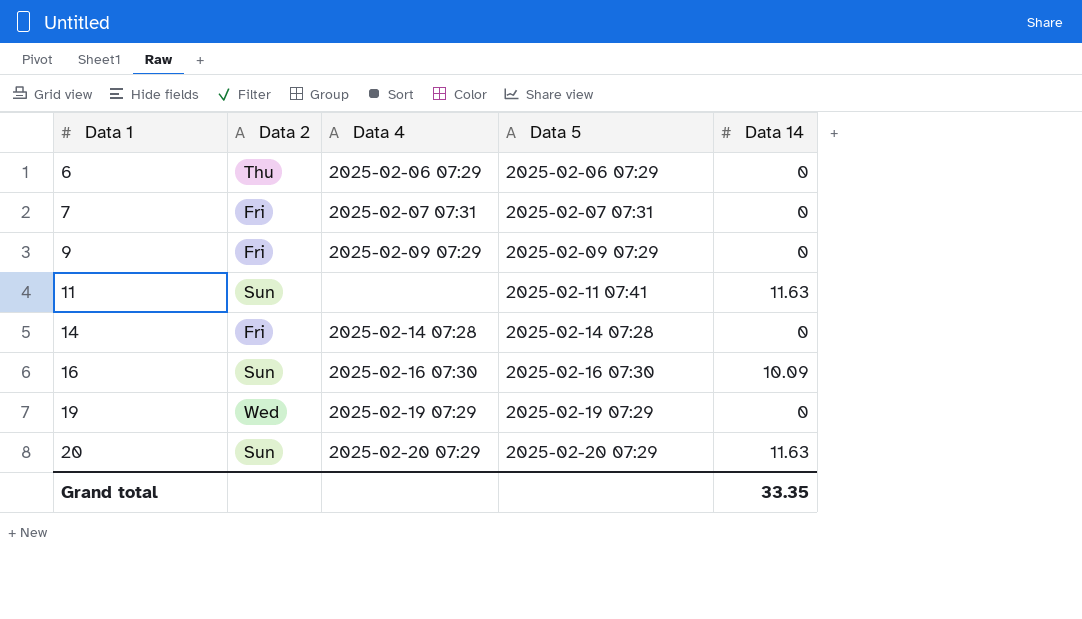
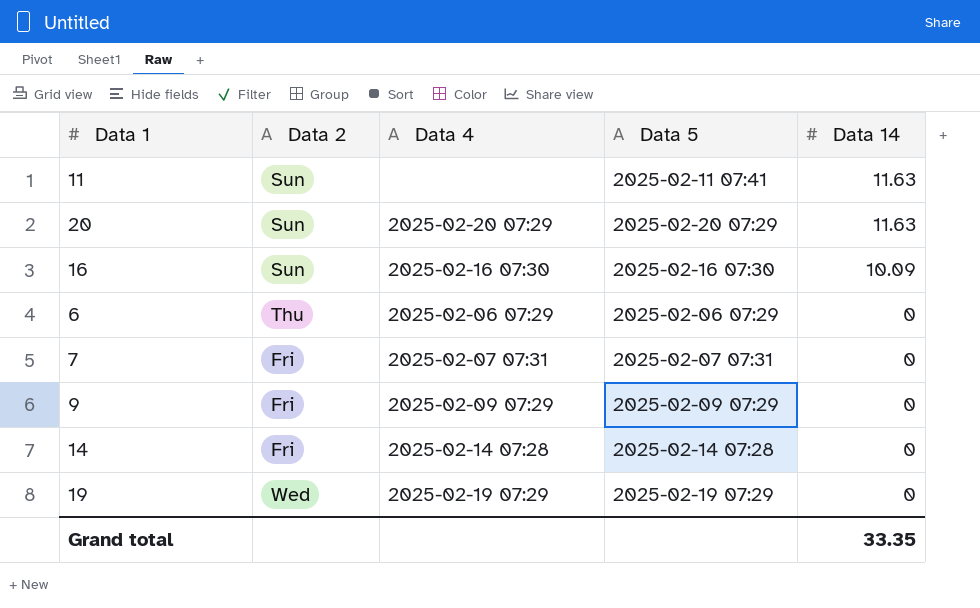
row order: Data 1 ascending -> Data 14 descending

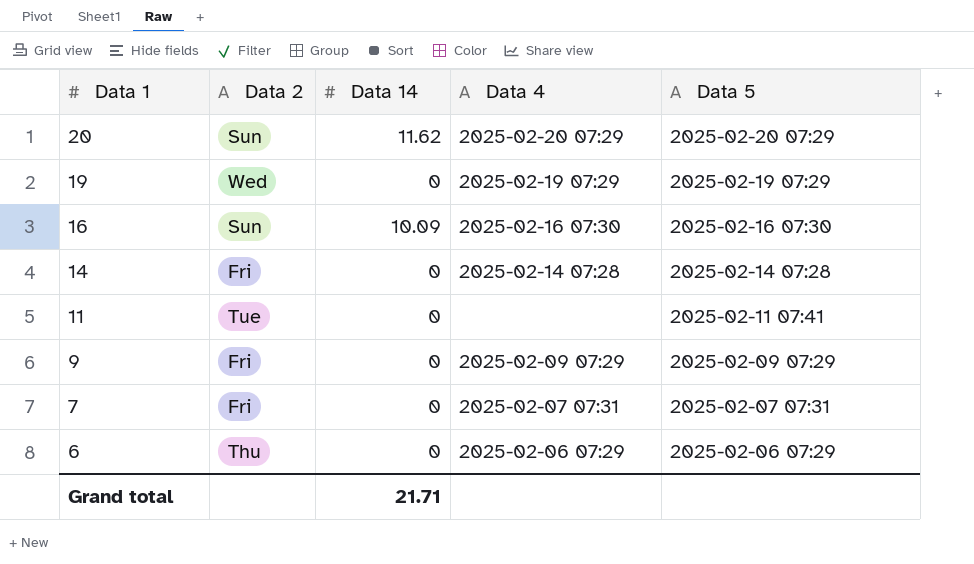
row order: Data 14 descending -> Data 1 descending
column Data 14 | position: 5 -> 3
20 | Data 14: 11.63 -> 11.62
11 | Data 2: Sun -> Tue
11 | Data 14: 11.63 -> 0
Grand total | Data 14: 33.35 -> 21.71

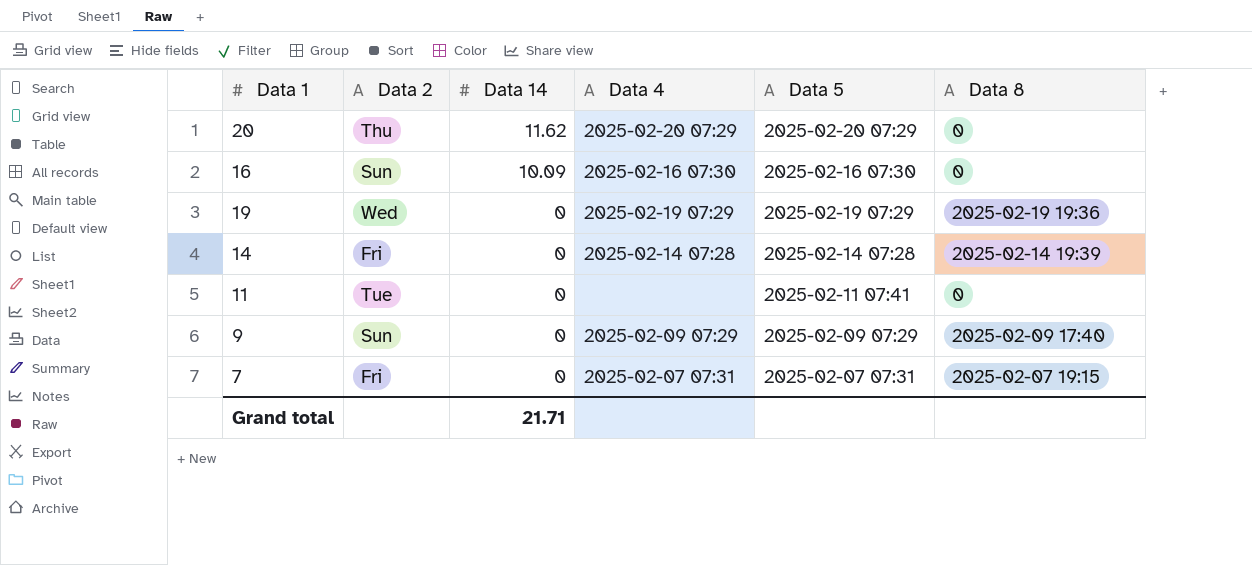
row order: Data 1 descending -> Data 14 descending
column Data 8 | position: none -> 6
row 6: Thu | 0 | 2025-02-06 07:29 | 2025-02-06 07:29 -> none
20 | Data 2: Sun -> Thu
9 | Data 2: Fri -> Sun

